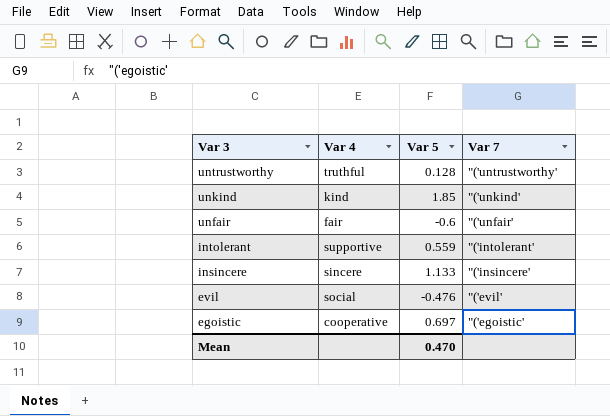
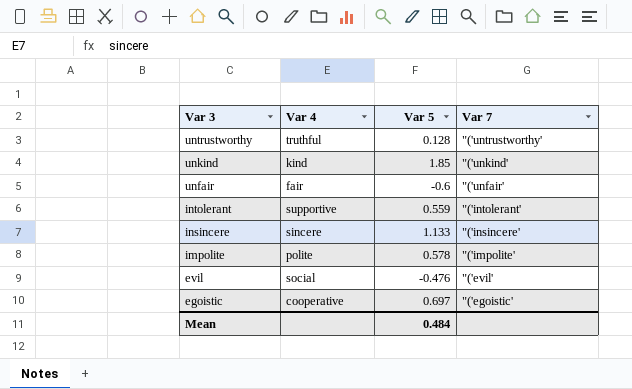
row impolite: none -> polite | 0.578 | "('impolite'
Mean | Var 5: 0.470 -> 0.484

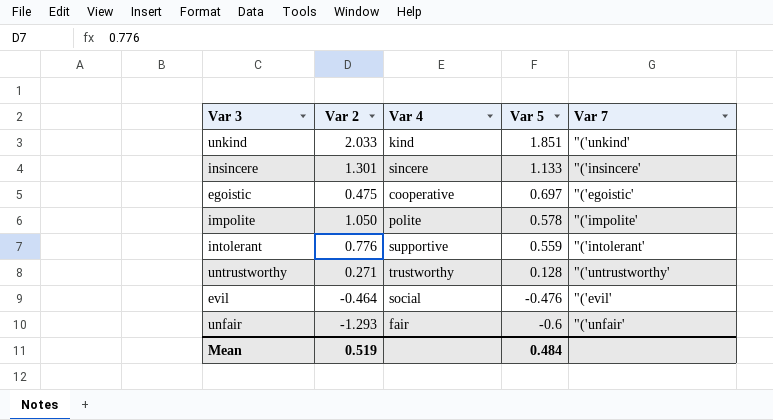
row order: Var 3 descending -> Var 5 descending
column Var 2 | position: none -> 2
unkind | Var 5: 1.85 -> 1.851
untrustworthy | Var 4: truthful -> trustworthy

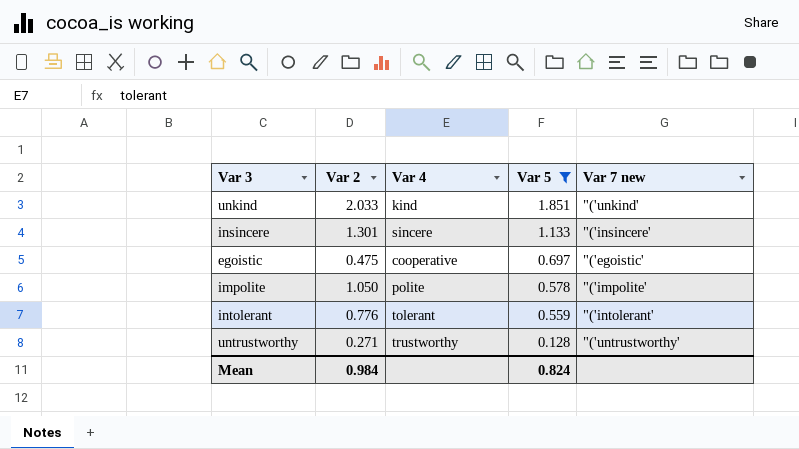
filter: none -> Var 5 >= 0.128
column name: Var 7 -> Var 7 new
intolerant | Var 4: supportive -> tolerant
Mean | Var 2: 0.519 -> 0.984
Mean | Var 5: 0.484 -> 0.824

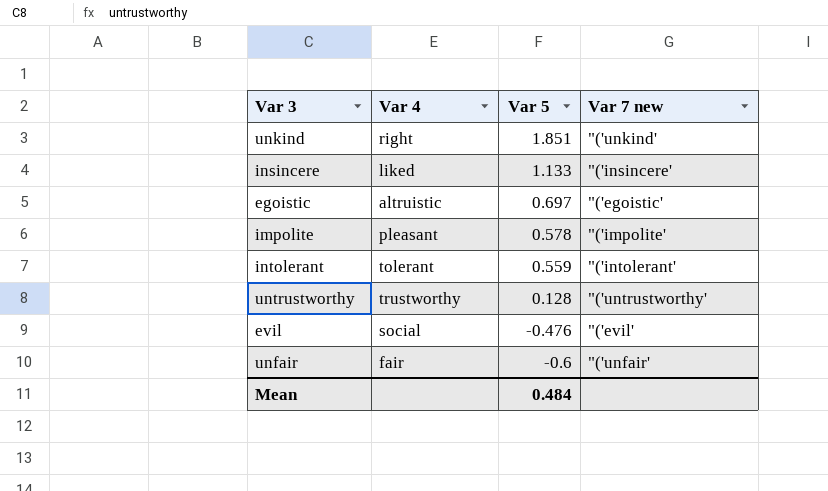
filter: Var 5 >= 0.128 -> none
column Var 2 | position: 2 -> none
unkind | Var 4: kind -> right
insincere | Var 4: sincere -> liked
egoistic | Var 4: cooperative -> altruistic
impolite | Var 4: polite -> pleasant
Mean | Var 5: 0.824 -> 0.484

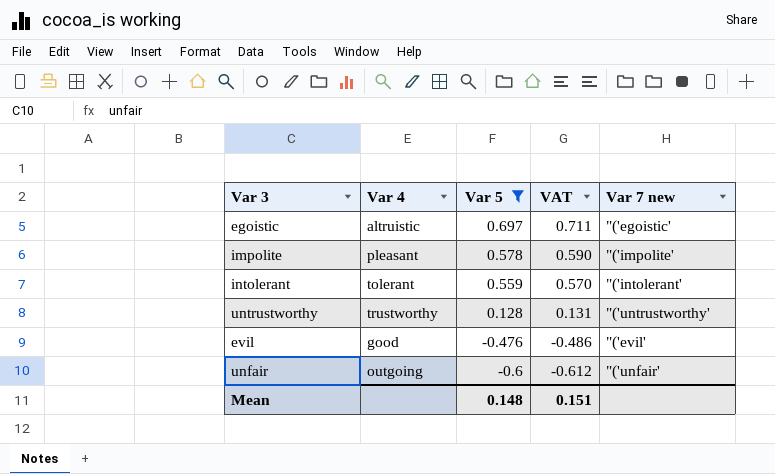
filter: none -> Var 5 <= 0.697
column VAT | formula: none -> [Var 5] * 1.02
evil | Var 4: social -> good
unfair | Var 4: fair -> outgoing
Mean | Var 5: 0.484 -> 0.148

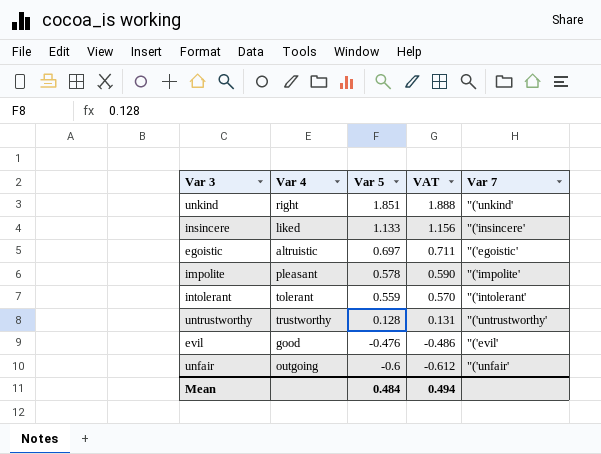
filter: Var 5 <= 0.697 -> none
column name: Var 7 new -> Var 7
Mean | Var 5: 0.148 -> 0.484
Mean | VAT: 0.151 -> 0.494

